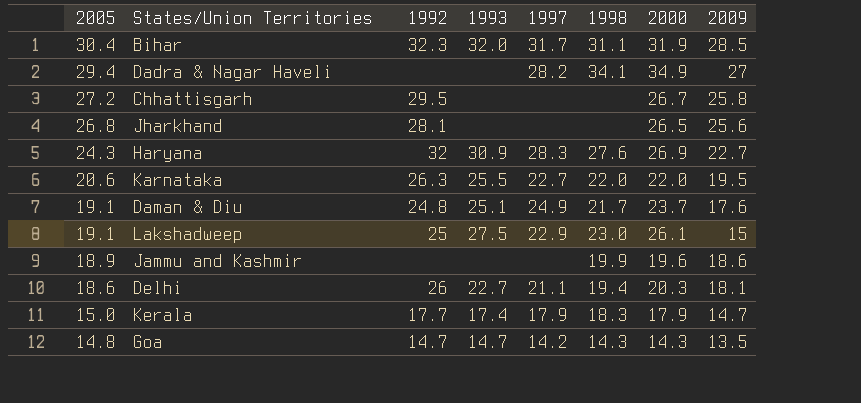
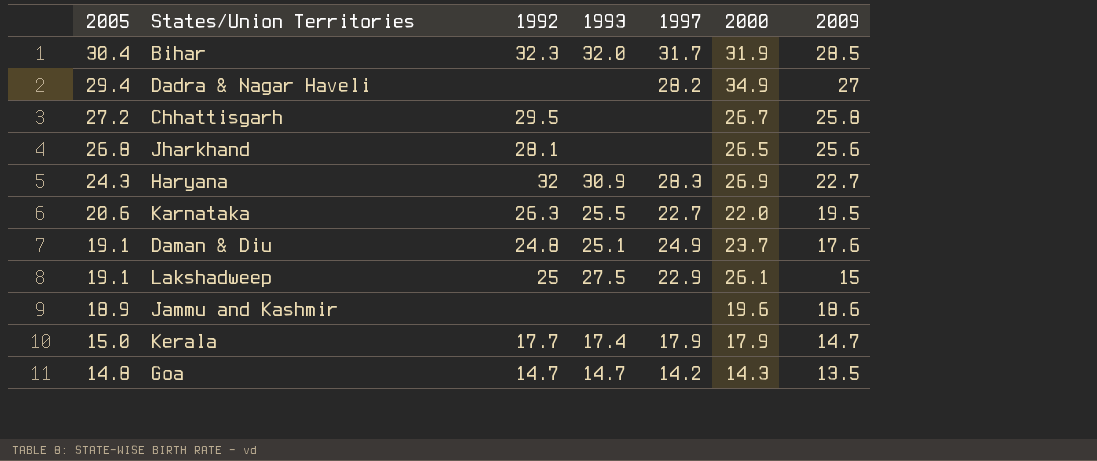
column 1998 | position: 6 -> none
row Delhi: 18.6 | 26 | 22.7 | 21.1 | 19.4 | 20.3 | 18.1 -> none

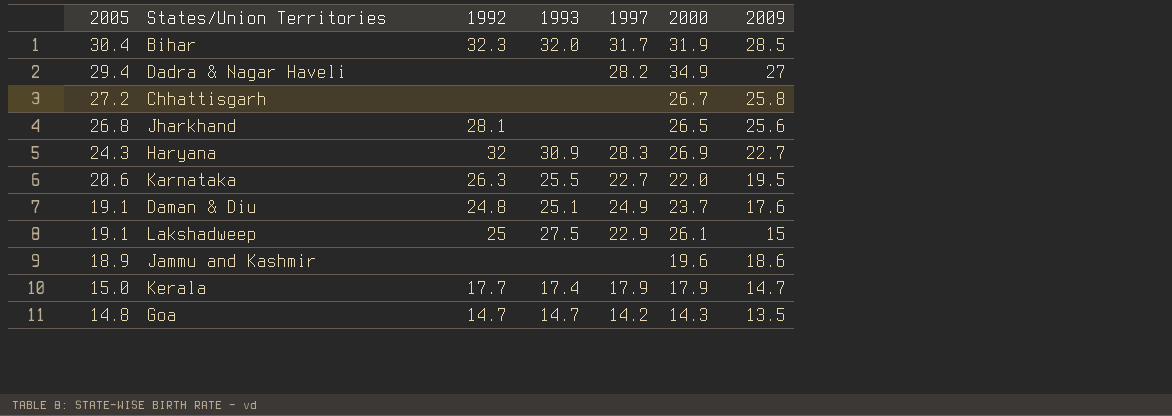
Chhattisgarh | 1992: 29.5 -> none

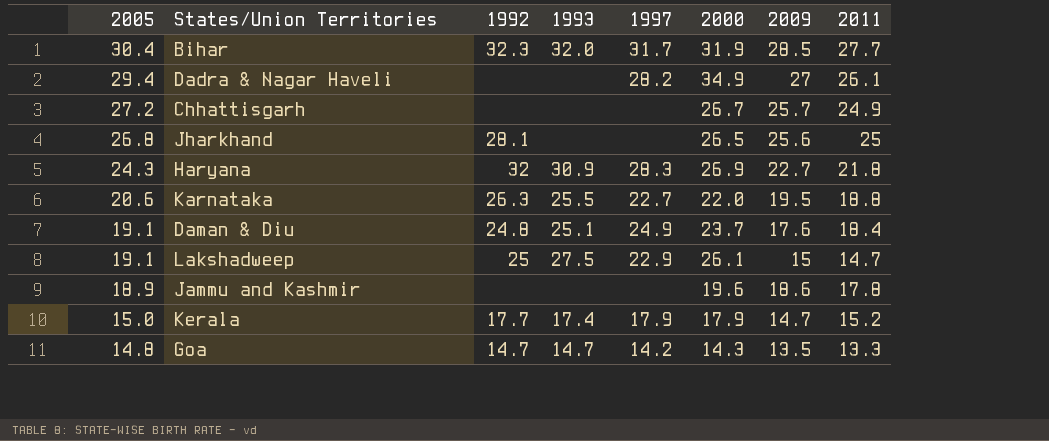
column 2011 | position: none -> 8
Chhattisgarh | 2009: 25.8 -> 25.7

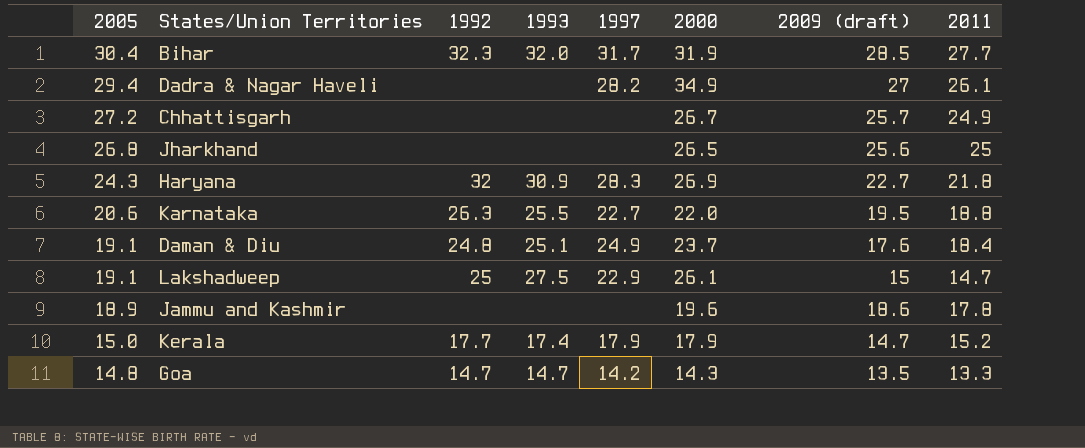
column name: 2009 -> 2009 (draft)
Jharkhand | 1992: 28.1 -> none

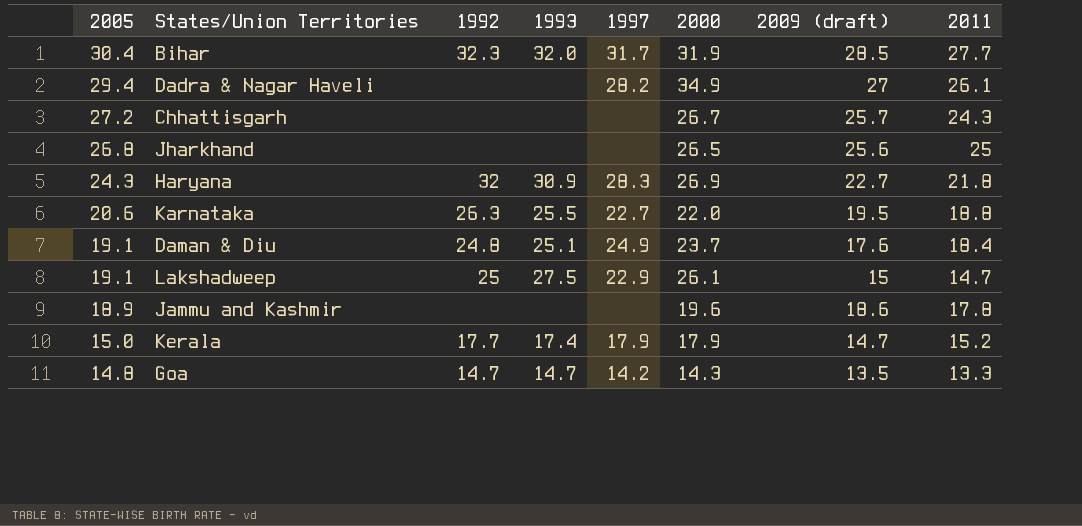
Chhattisgarh | 2011: 24.9 -> 24.3

